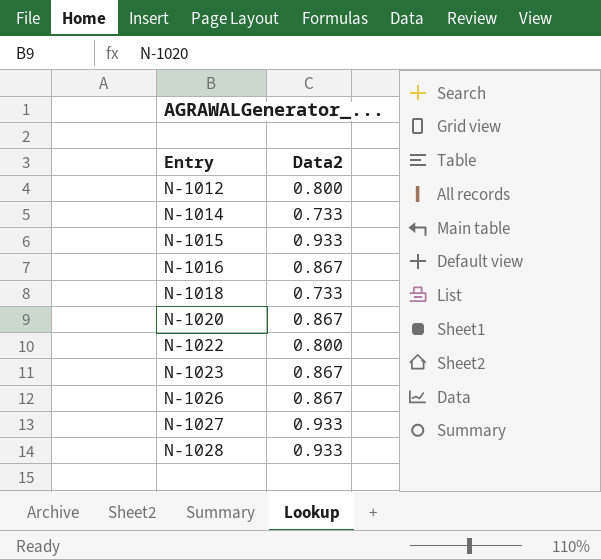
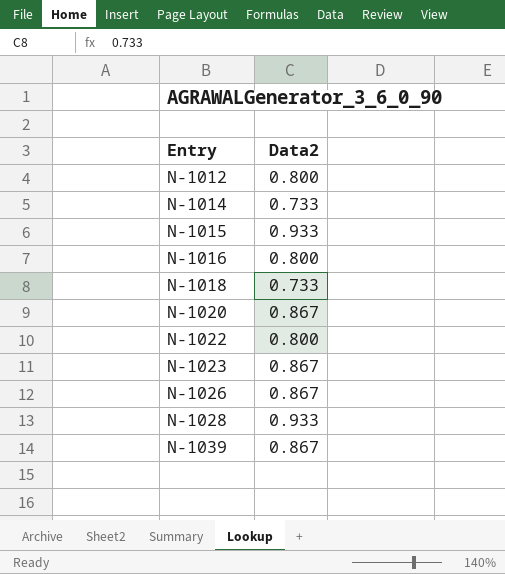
row N-1027: 0.933 -> none
N-1016 | Data2: 0.867 -> 0.800
row N-1039: none -> 0.867

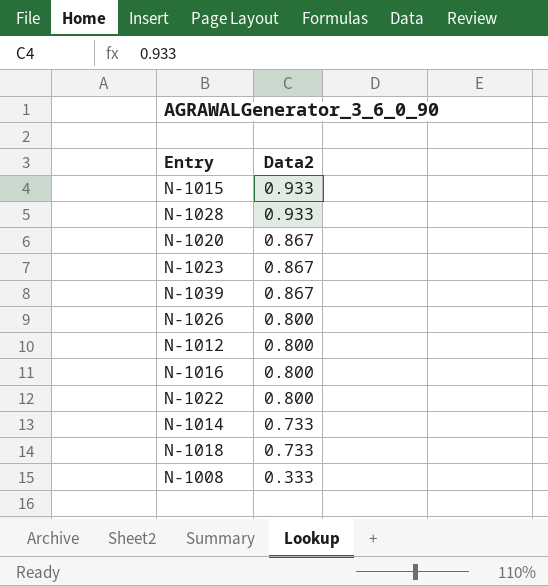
row order: Entry ascending -> Data2 descending
N-1026 | Data2: 0.867 -> 0.800
row N-1008: none -> 0.333

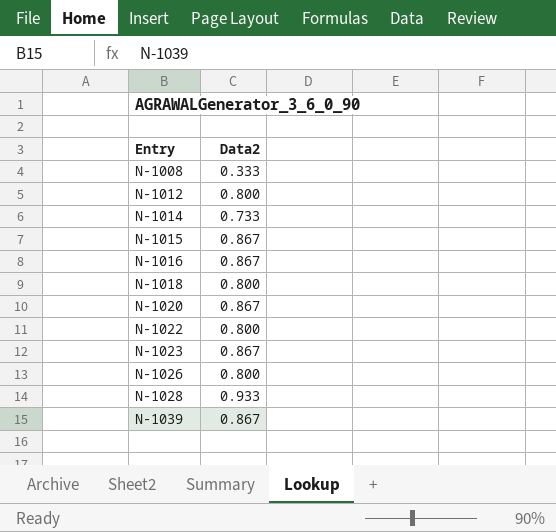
row order: Data2 descending -> Entry ascending
N-1015 | Data2: 0.933 -> 0.867
N-1016 | Data2: 0.800 -> 0.867
N-1018 | Data2: 0.733 -> 0.800

